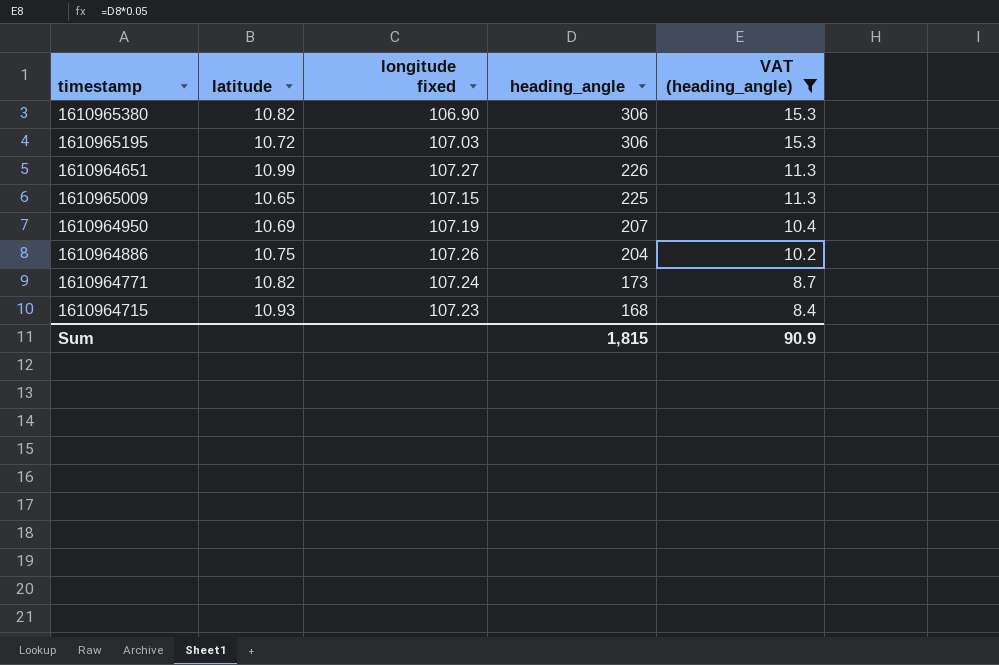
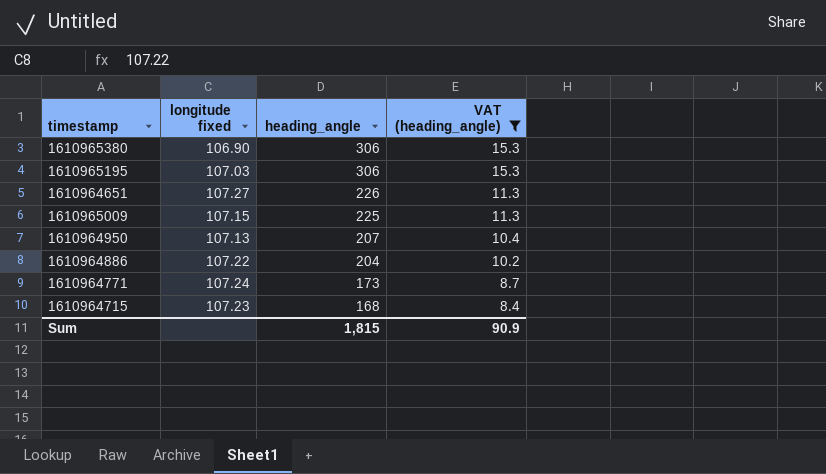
column latitude | position: 2 -> none
1610964950 | longitude fixed: 107.19 -> 107.13
1610964886 | longitude fixed: 107.26 -> 107.22

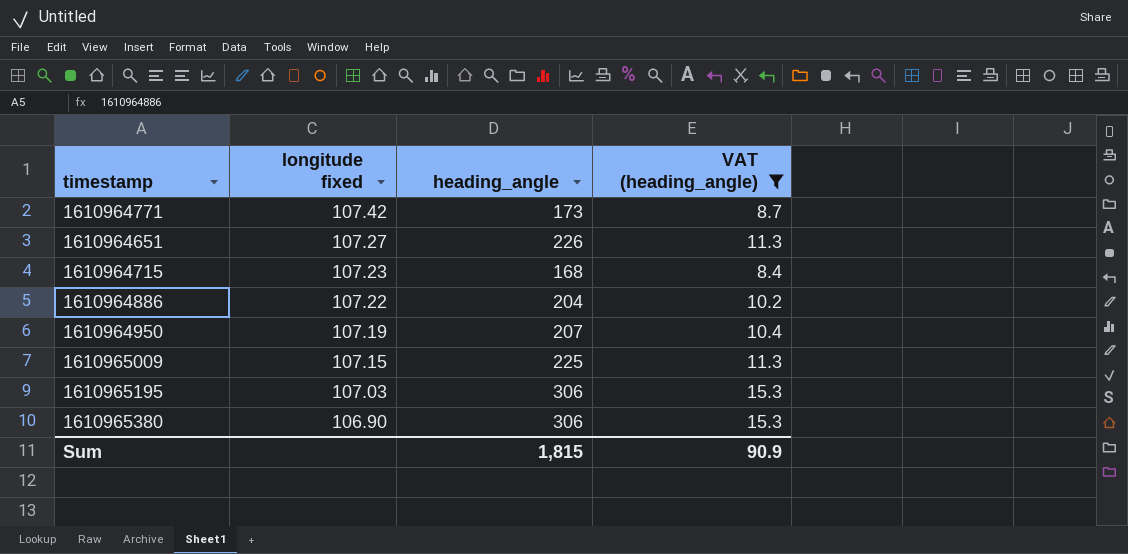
row order: heading_angle descending -> longitude fixed descending
1610964771 | longitude fixed: 107.24 -> 107.42
1610964950 | longitude fixed: 107.13 -> 107.19

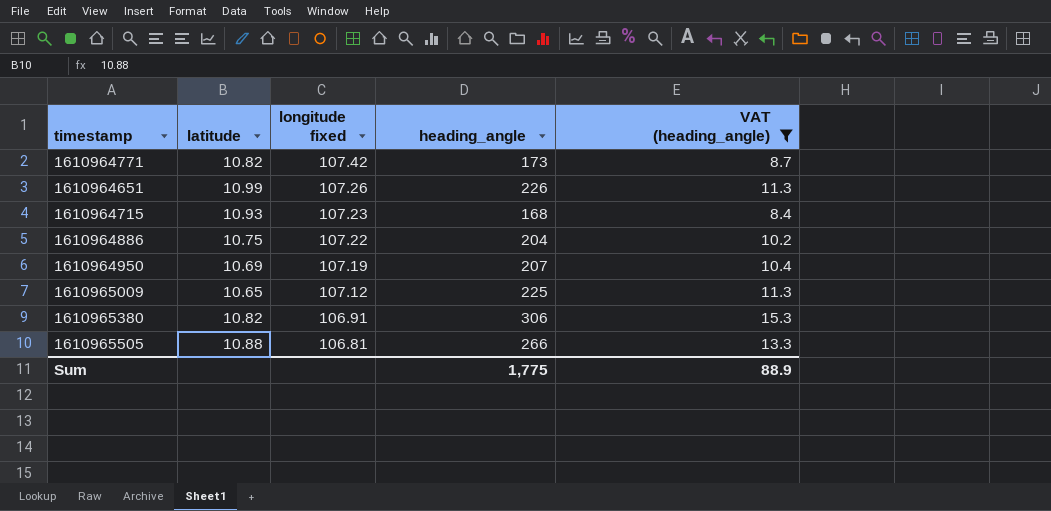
column latitude | position: none -> 2
row 1610965195: 107.03 | 306 | 15.3 -> none
1610964651 | longitude fixed: 107.27 -> 107.26
1610965009 | longitude fixed: 107.15 -> 107.12
1610965380 | longitude fixed: 106.90 -> 106.91
row 1610965505: none -> 10.88 | 106.81 | 266 | 13.3
Sum | heading_angle: 1,815 -> 1,775
Sum | VAT (heading_angle): 90.9 -> 88.9

